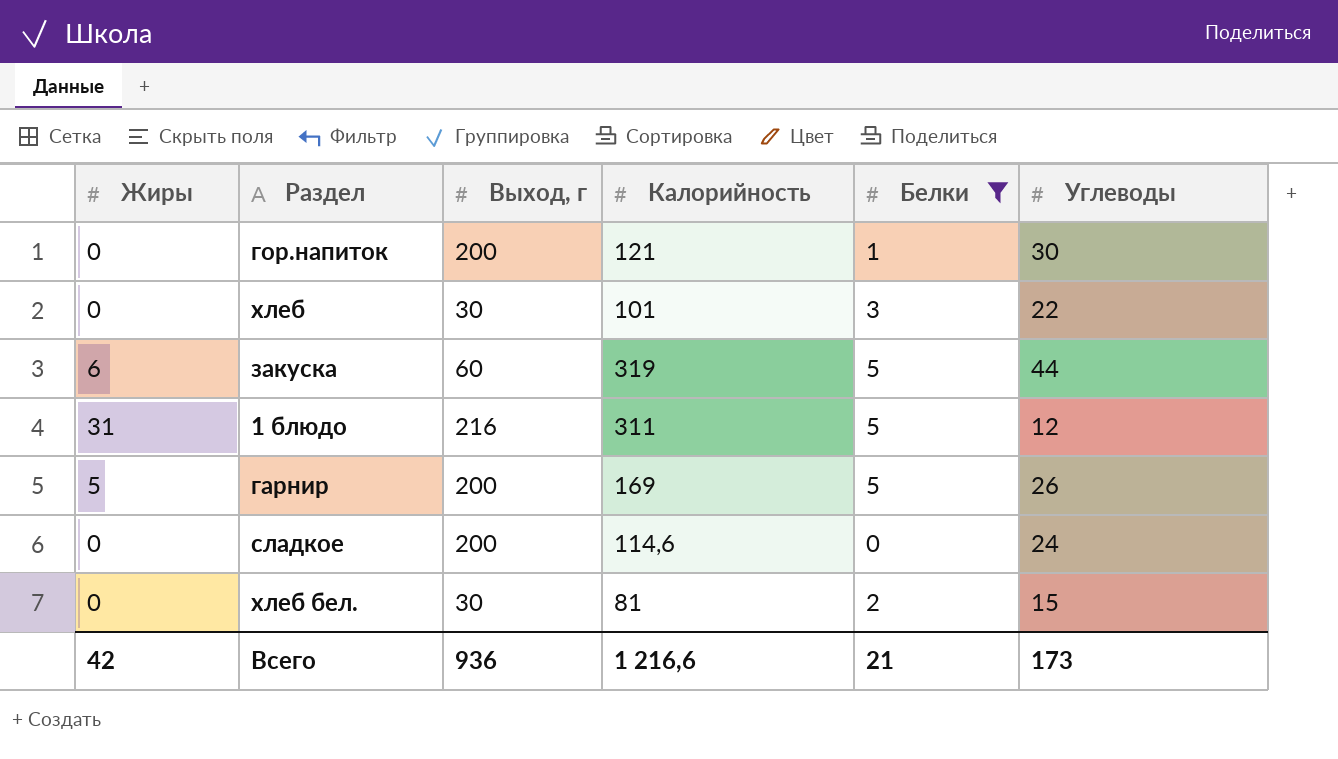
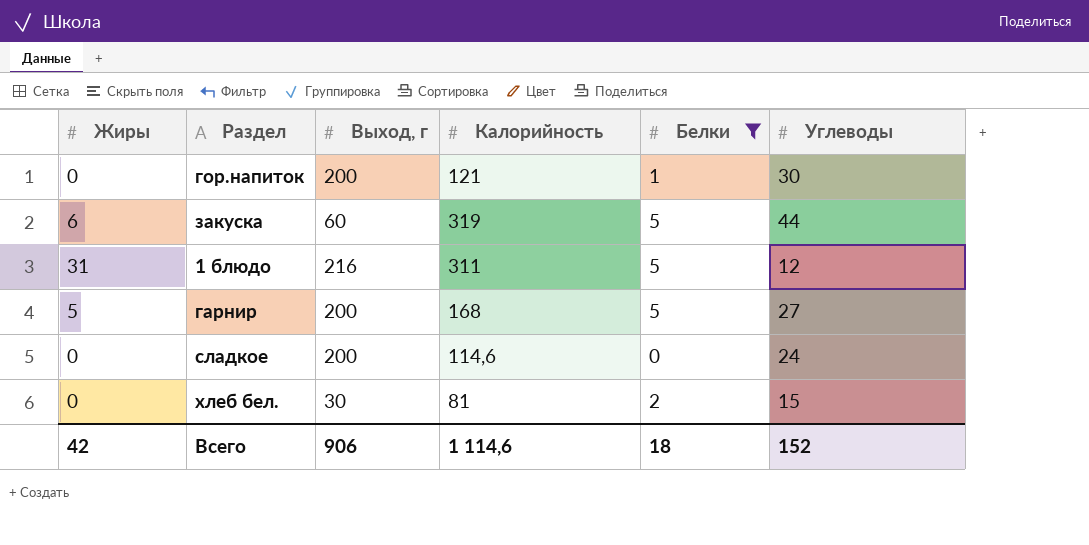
row хлеб: 0 | 30 | 101 | 3 | 22 -> none
гарнир | Калорийность: 169 -> 168
гарнир | Углеводы: 26 -> 27
Всего | Выход, г: 936 -> 906
Всего | Калорийность: 1 216,6 -> 1 114,6
Всего | Белки: 21 -> 18
Всего | Углеводы: 173 -> 152

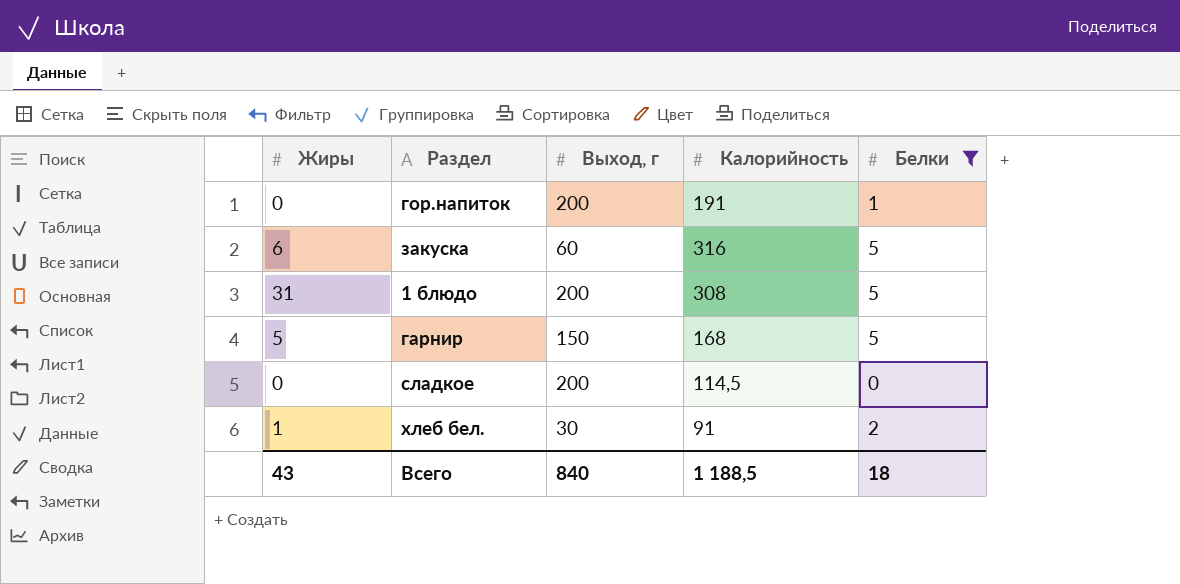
column Углеводы | position: 6 -> none
гор.напиток | Калорийность: 121 -> 191
закуска | Калорийность: 319 -> 316
1 блюдо | Выход, г: 216 -> 200
1 блюдо | Калорийность: 311 -> 308
гарнир | Выход, г: 200 -> 150
сладкое | Калорийность: 114,6 -> 114,5
хлеб бел. | Жиры: 0 -> 1
хлеб бел. | Калорийность: 81 -> 91
Всего | Жиры: 42 -> 43
Всего | Выход, г: 906 -> 840
Всего | Калорийность: 1 114,6 -> 1 188,5

